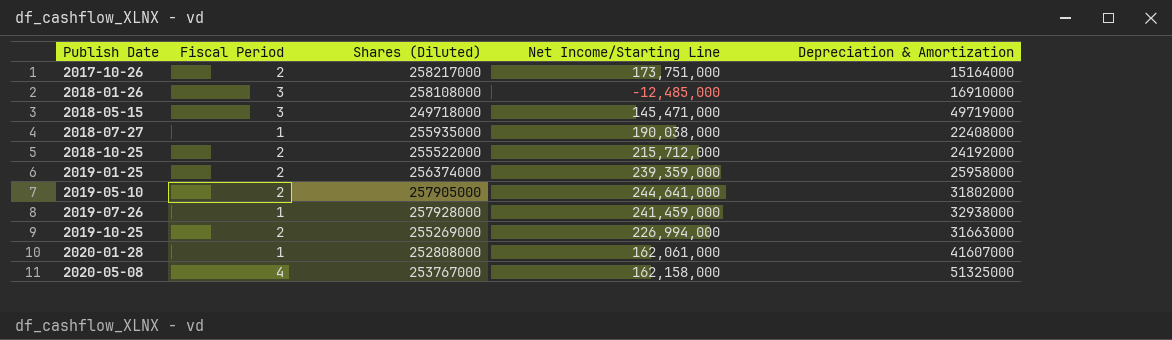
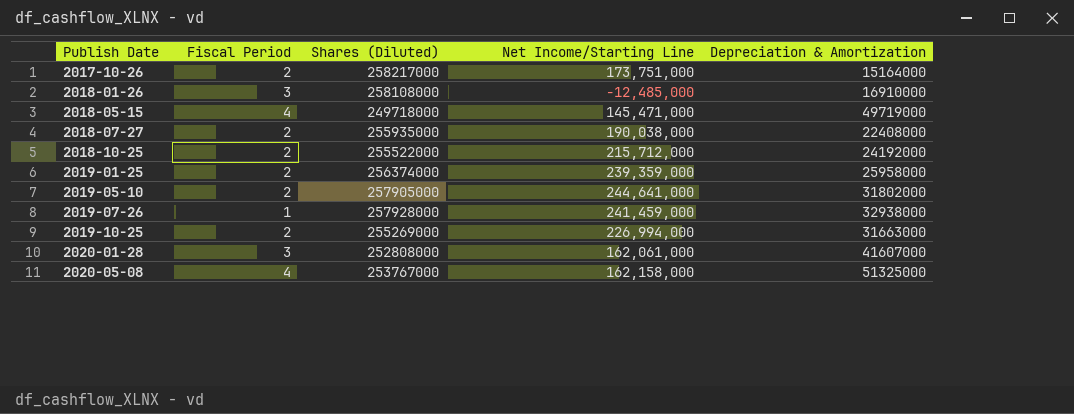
2018-05-15 | Fiscal Period: 3 -> 4
2018-07-27 | Fiscal Period: 1 -> 2
2020-01-28 | Fiscal Period: 1 -> 3

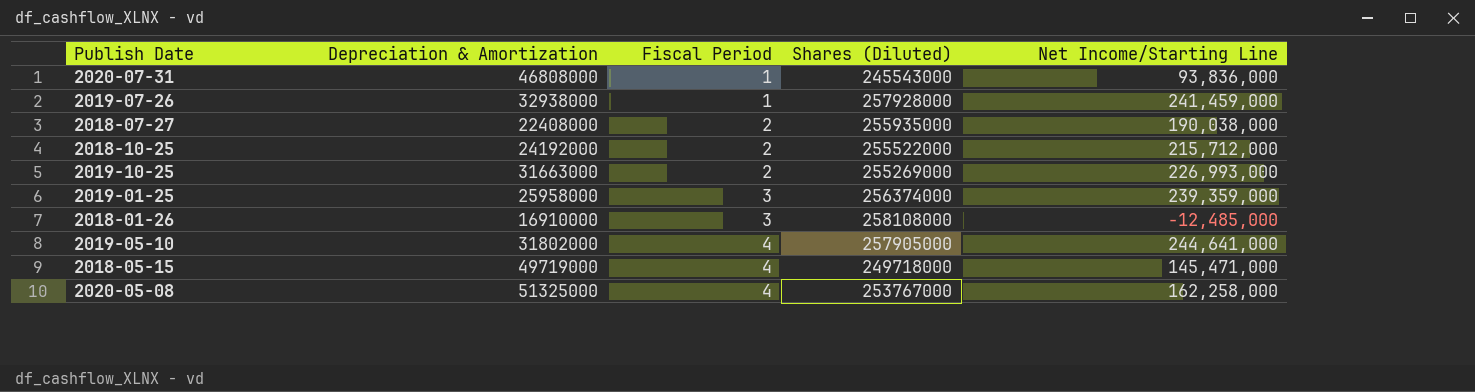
row order: Publish Date ascending -> Fiscal Period ascending
column Depreciation & Amortization | position: 5 -> 2
row 2017-10-26: 2 | 258217000 | 173,751,000 | 15164000 -> none
row 2020-01-28: 3 | 252808000 | 162,061,000 | 41607000 -> none
row 2020-07-31: none -> 46808000 | 1 | 245543000 | 93,836,000
2019-10-25 | Net Income/Starting Line: 226,994,000 -> 226,993,000
2019-01-25 | Fiscal Period: 2 -> 3
2019-05-10 | Fiscal Period: 2 -> 4
2020-05-08 | Net Income/Starting Line: 162,158,000 -> 162,258,000

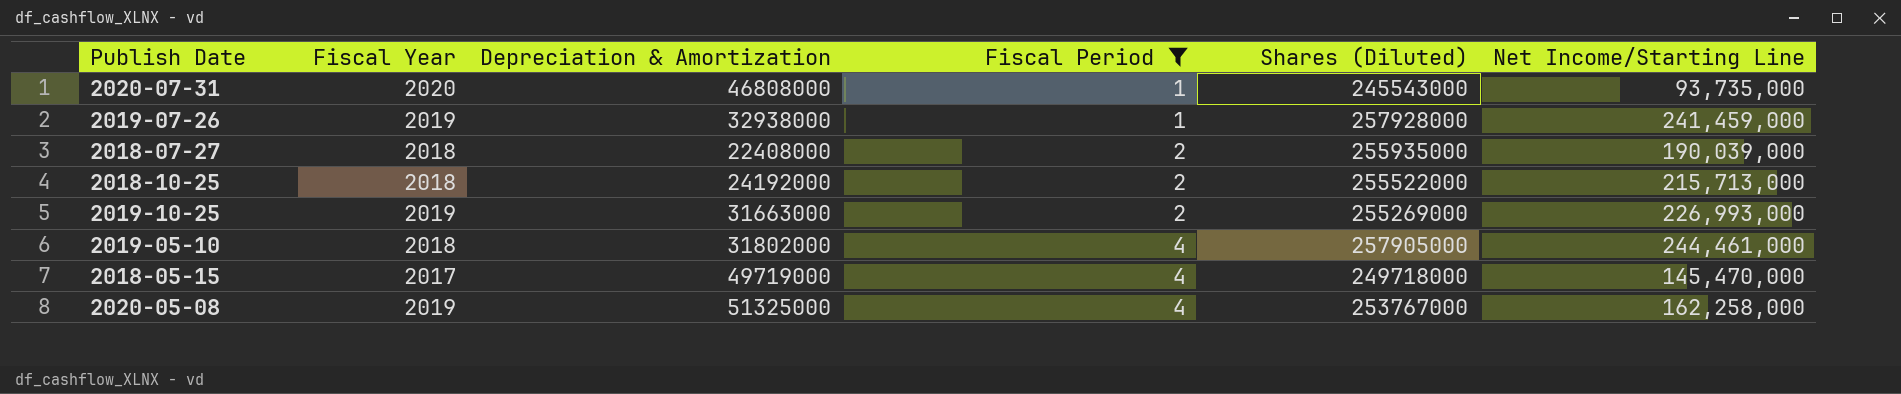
filter: none -> Fiscal Period != 3
column Fiscal Year | position: none -> 2
2020-07-31 | Net Income/Starting Line: 93,836,000 -> 93,735,000
2018-07-27 | Net Income/Starting Line: 190,038,000 -> 190,039,000
2018-10-25 | Net Income/Starting Line: 215,712,000 -> 215,713,000
2019-05-10 | Net Income/Starting Line: 244,641,000 -> 244,461,000
2018-05-15 | Net Income/Starting Line: 145,471,000 -> 145,470,000

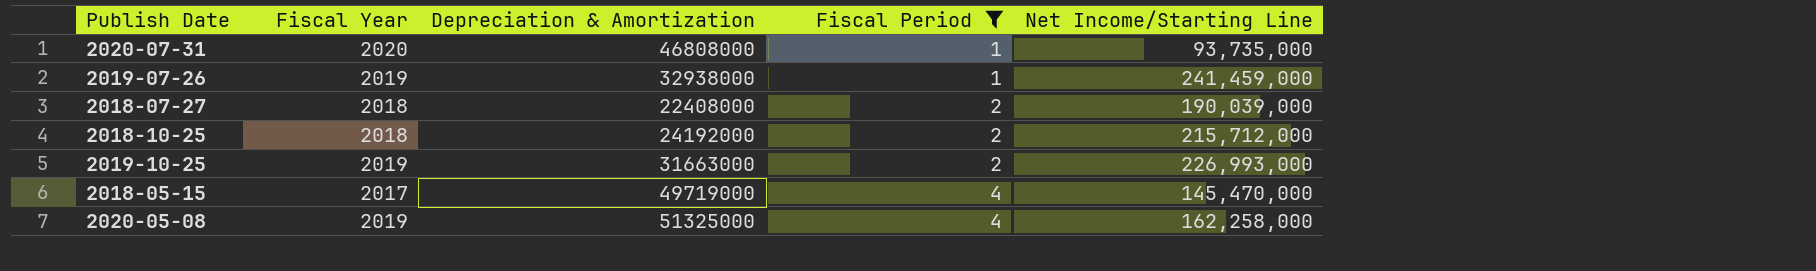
column Shares (Diluted) | position: 5 -> none
row 2019-05-10: 2018 | 31802000 | 4 | 257905000 | 244,461,000 -> none
2018-10-25 | Net Income/Starting Line: 215,713,000 -> 215,712,000

